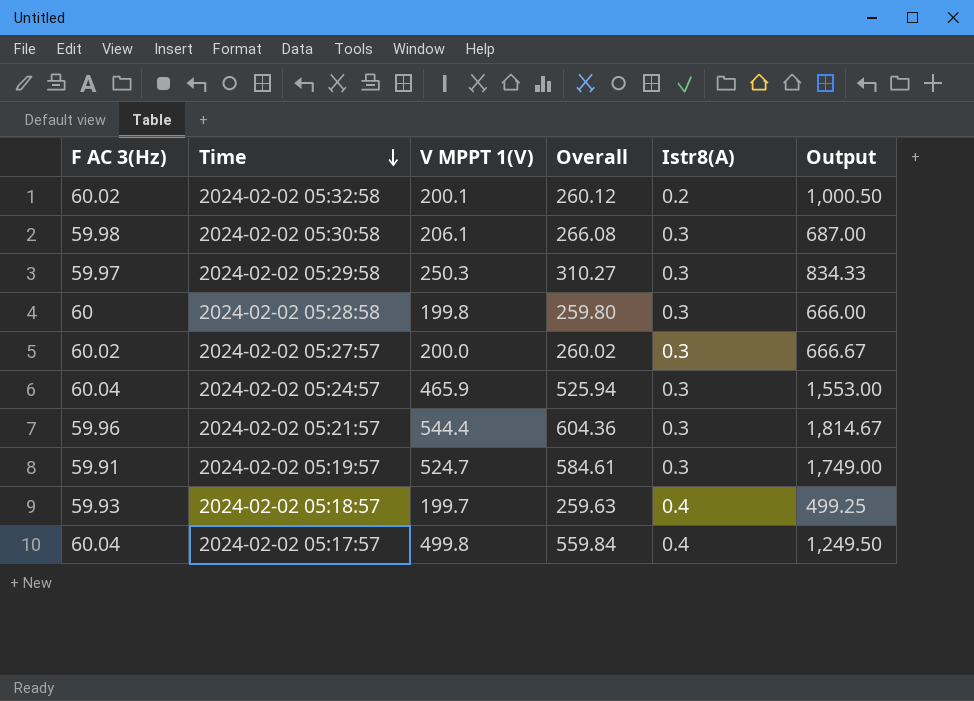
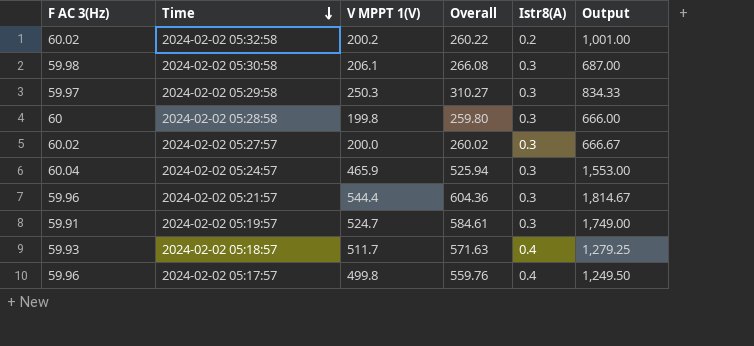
2024-02-02 05:32:58 | V MPPT 1(V): 200.1 -> 200.2
2024-02-02 05:32:58 | Overall: 260.12 -> 260.22
2024-02-02 05:32:58 | Output: 1,000.50 -> 1,001.00
2024-02-02 05:18:57 | V MPPT 1(V): 199.7 -> 511.7
2024-02-02 05:18:57 | Overall: 259.63 -> 571.63
2024-02-02 05:18:57 | Output: 499.25 -> 1,279.25
2024-02-02 05:17:57 | F AC 3(Hz): 60.04 -> 59.96
2024-02-02 05:17:57 | Overall: 559.84 -> 559.76

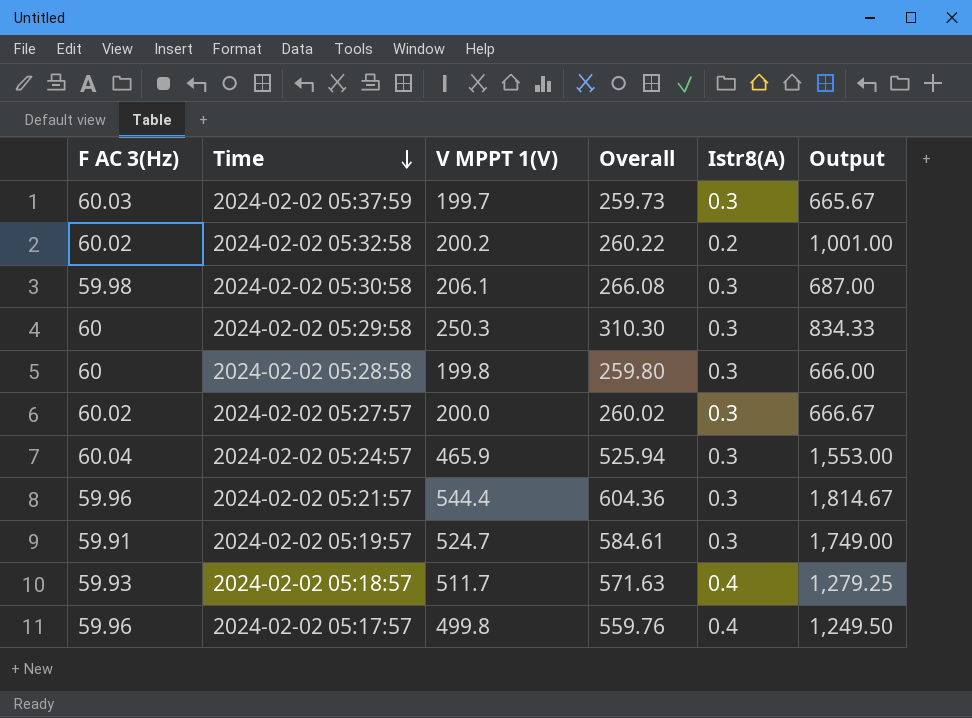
row 2024-02-02 05:37:59: none -> 60.03 | 199.7 | 259.73 | 0.3 | 665.67
2024-02-02 05:29:58 | F AC 3(Hz): 59.97 -> 60
2024-02-02 05:29:58 | Overall: 310.27 -> 310.30

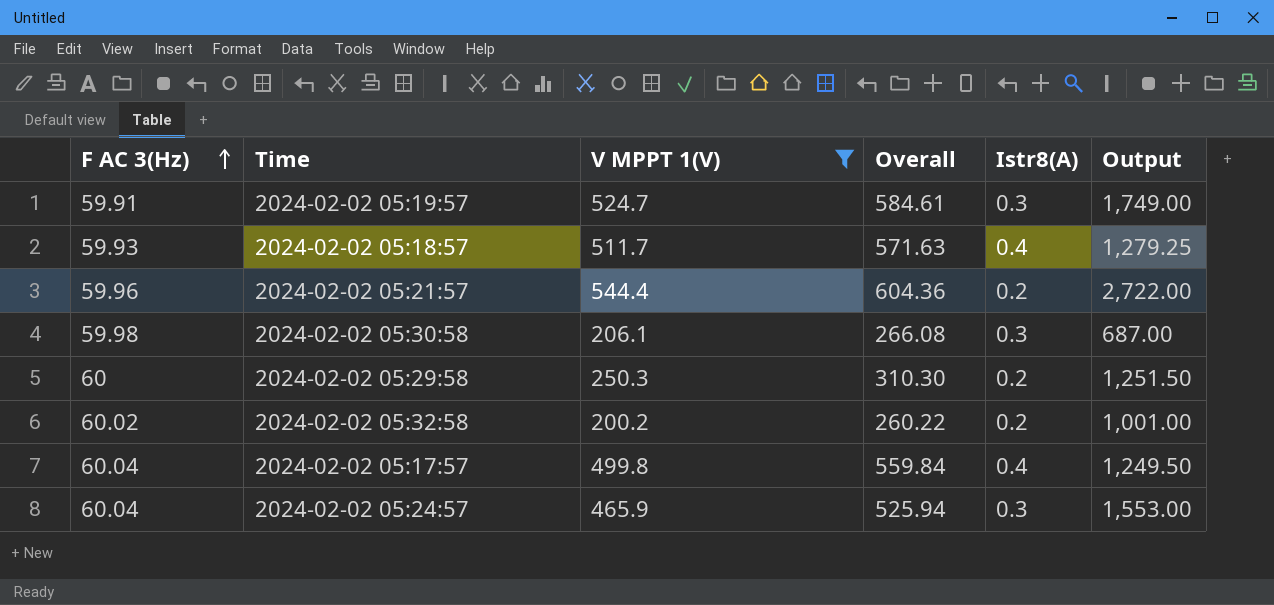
filter: none -> V MPPT 1(V) >= 200.2
row order: Time descending -> F AC 3(Hz) ascending
2024-02-02 05:21:57 | Istr8(A): 0.3 -> 0.2
2024-02-02 05:21:57 | Output: 1,814.67 -> 2,722.00
2024-02-02 05:29:58 | Istr8(A): 0.3 -> 0.2
2024-02-02 05:29:58 | Output: 834.33 -> 1,251.50
2024-02-02 05:17:57 | F AC 3(Hz): 59.96 -> 60.04
2024-02-02 05:17:57 | Overall: 559.76 -> 559.84

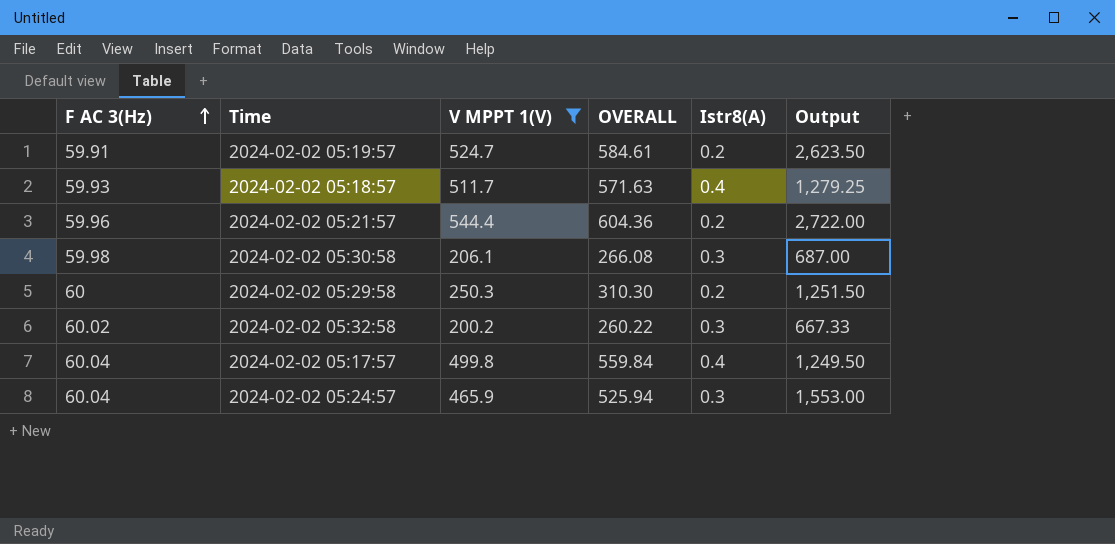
column name: Overall -> OVERALL
2024-02-02 05:19:57 | Istr8(A): 0.3 -> 0.2
2024-02-02 05:19:57 | Output: 1,749.00 -> 2,623.50
2024-02-02 05:32:58 | Istr8(A): 0.2 -> 0.3
2024-02-02 05:32:58 | Output: 1,001.00 -> 667.33

